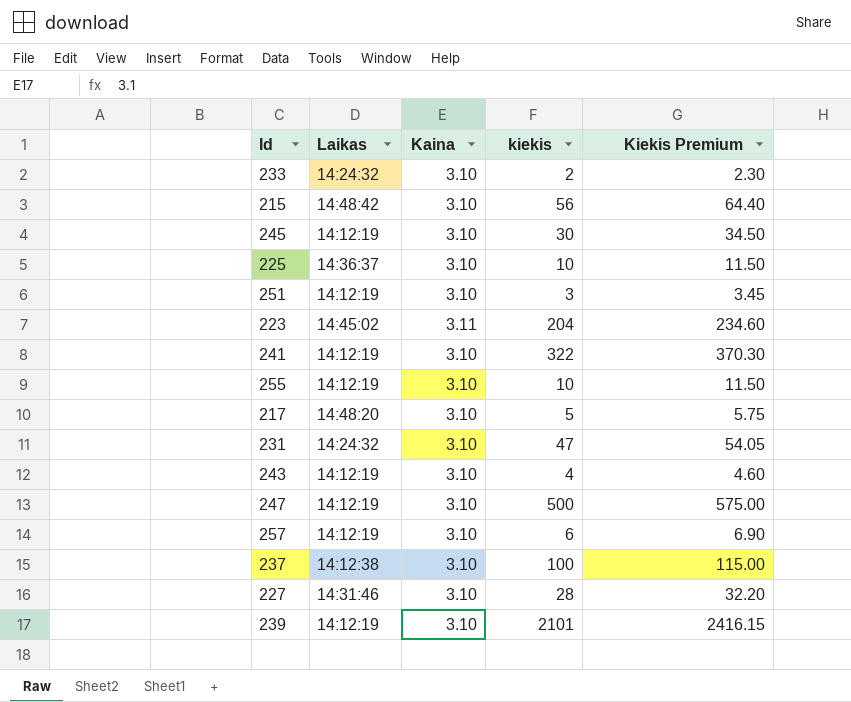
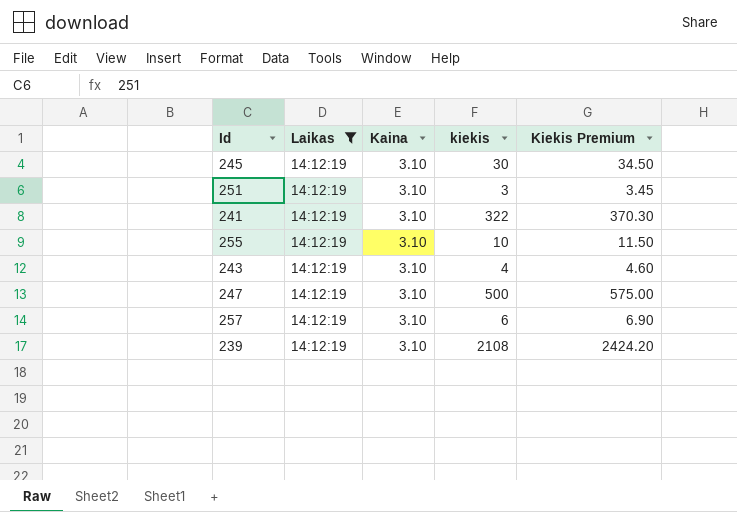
filter: none -> Laikas = 14:12:19
239 | kiekis: 2101 -> 2108
239 | Kiekis Premium: 2416.15 -> 2424.20

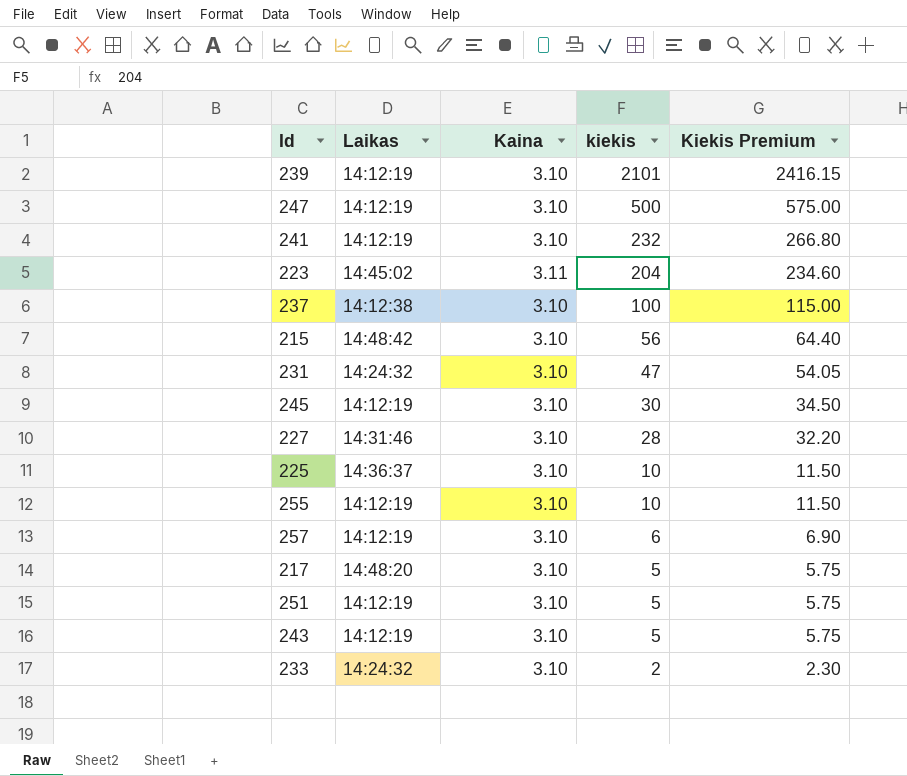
filter: Laikas = 14:12:19 -> none
row order: none -> kiekis descending
239 | kiekis: 2108 -> 2101
239 | Kiekis Premium: 2424.20 -> 2416.15
241 | kiekis: 322 -> 232
241 | Kiekis Premium: 370.30 -> 266.80
251 | kiekis: 3 -> 5
251 | Kiekis Premium: 3.45 -> 5.75
243 | kiekis: 4 -> 5
243 | Kiekis Premium: 4.60 -> 5.75

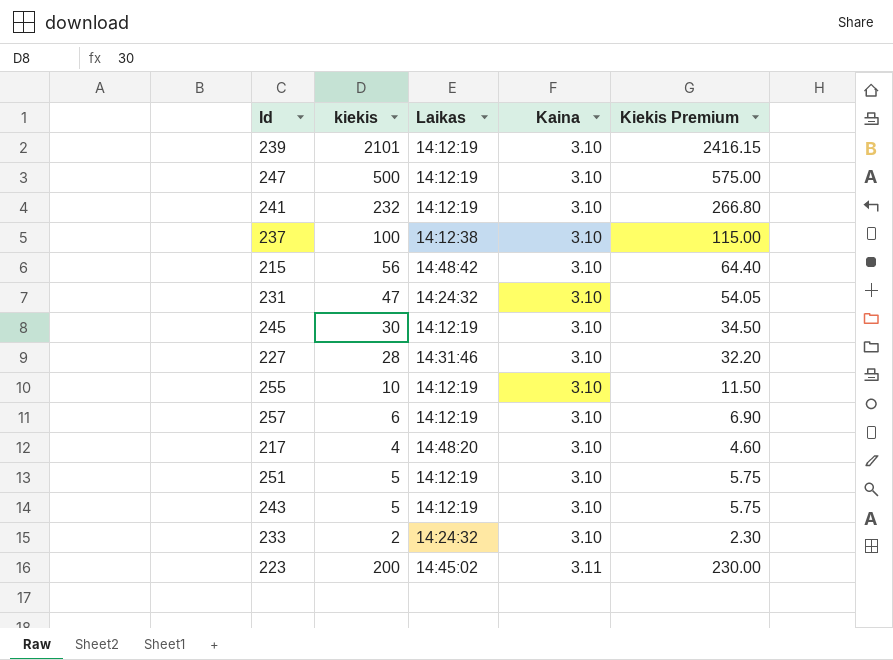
row order: kiekis descending -> Kaina ascending
column kiekis | position: 4 -> 2
row 225: 14:36:37 | 3.10 | 10 | 11.50 -> none
217 | kiekis: 5 -> 4
217 | Kiekis Premium: 5.75 -> 4.60
223 | kiekis: 204 -> 200
223 | Kiekis Premium: 234.60 -> 230.00

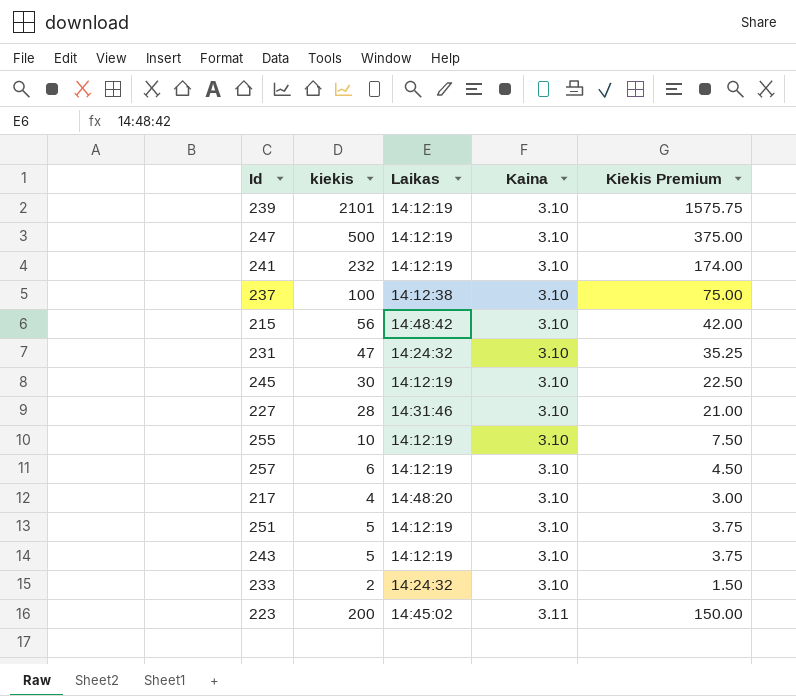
column Kiekis Premium | formula: [kiekis] * 1.15 -> [kiekis] * 0.75

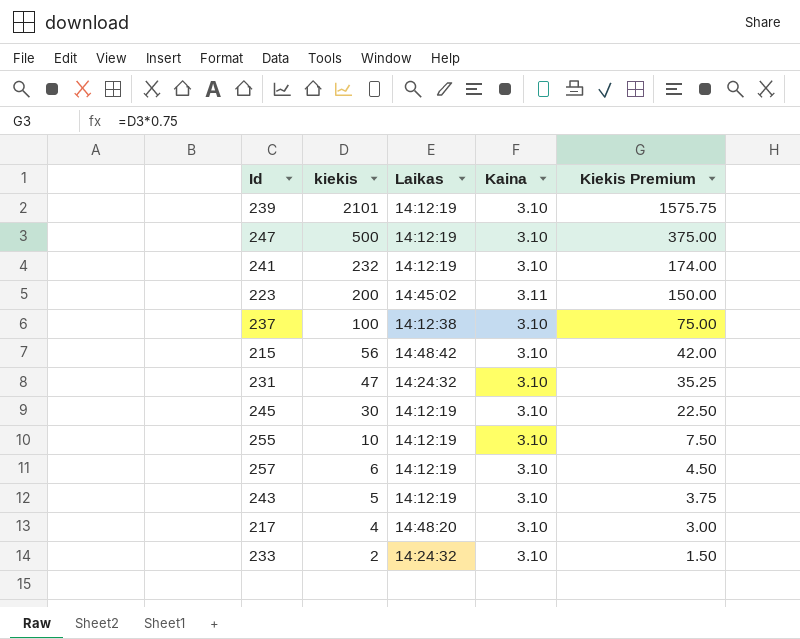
row order: Kaina ascending -> kiekis descending
row 227: 28 | 14:31:46 | 3.10 | 21.00 -> none
row 251: 5 | 14:12:19 | 3.10 | 3.75 -> none

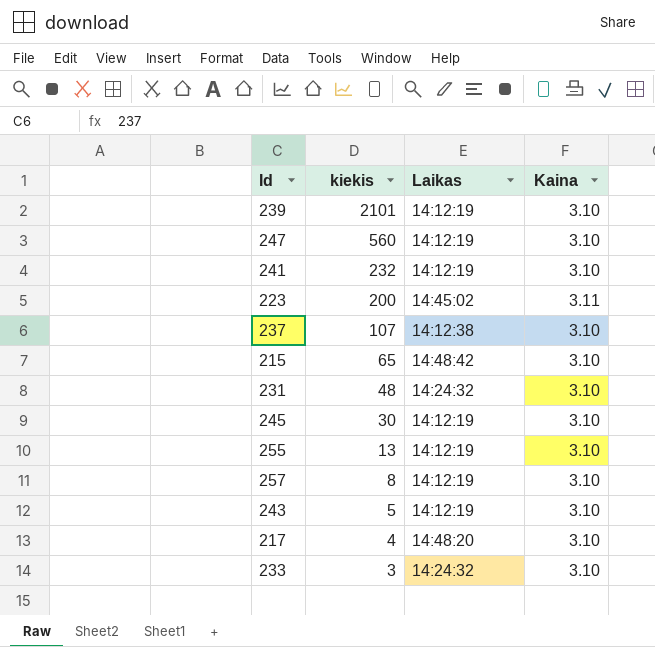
column Kiekis Premium | formula: [kiekis] * 0.75 -> none
247 | kiekis: 500 -> 560
237 | kiekis: 100 -> 107
215 | kiekis: 56 -> 65
231 | kiekis: 47 -> 48
255 | kiekis: 10 -> 13
257 | kiekis: 6 -> 8
233 | kiekis: 2 -> 3

